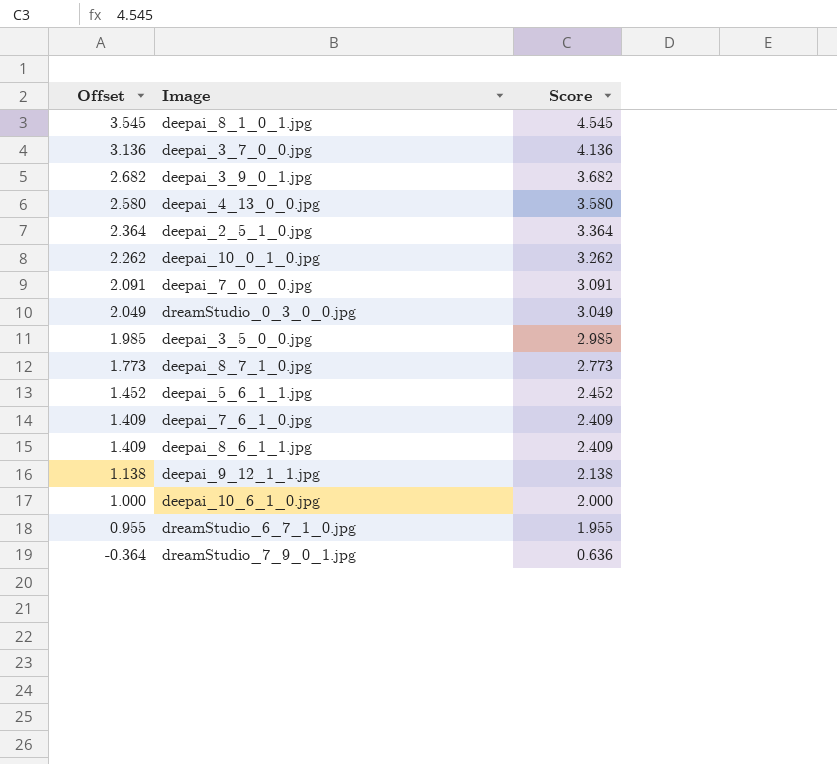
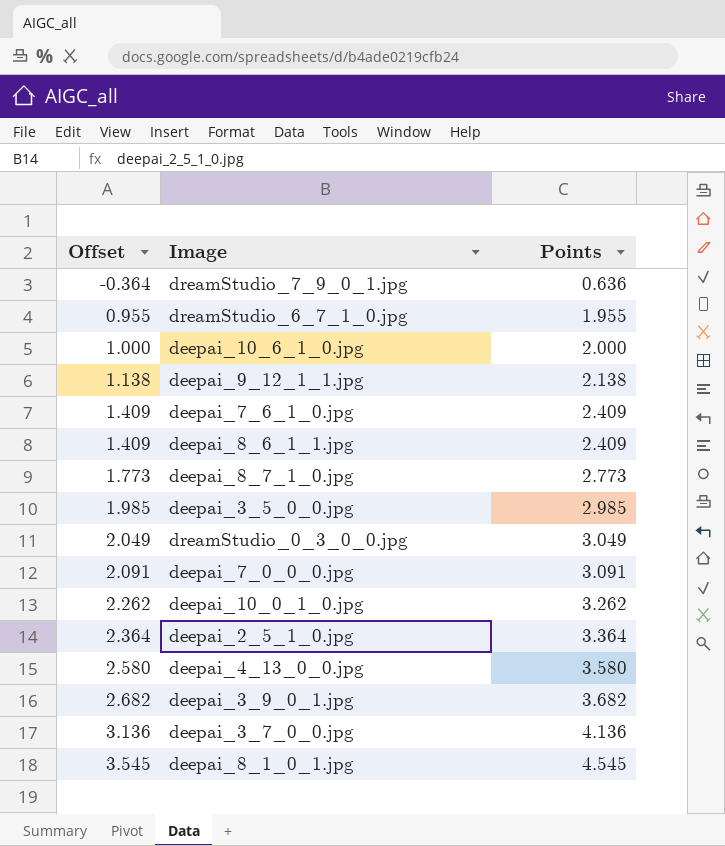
row order: Offset descending -> Offset ascending
column name: Score -> Points
row deepai_5_6_1_1.jpg: 1.452 | 2.452 -> none

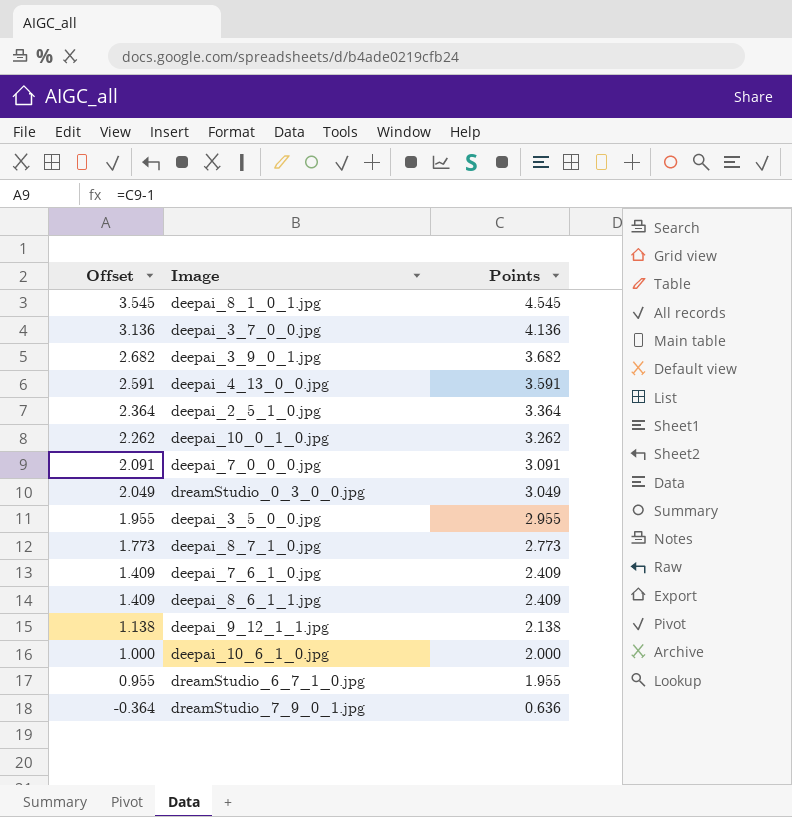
row order: Offset ascending -> Offset descending
deepai_4_13_0_0.jpg | Offset: 2.580 -> 2.591
deepai_4_13_0_0.jpg | Points: 3.580 -> 3.591
deepai_3_5_0_0.jpg | Offset: 1.985 -> 1.955
deepai_3_5_0_0.jpg | Points: 2.985 -> 2.955

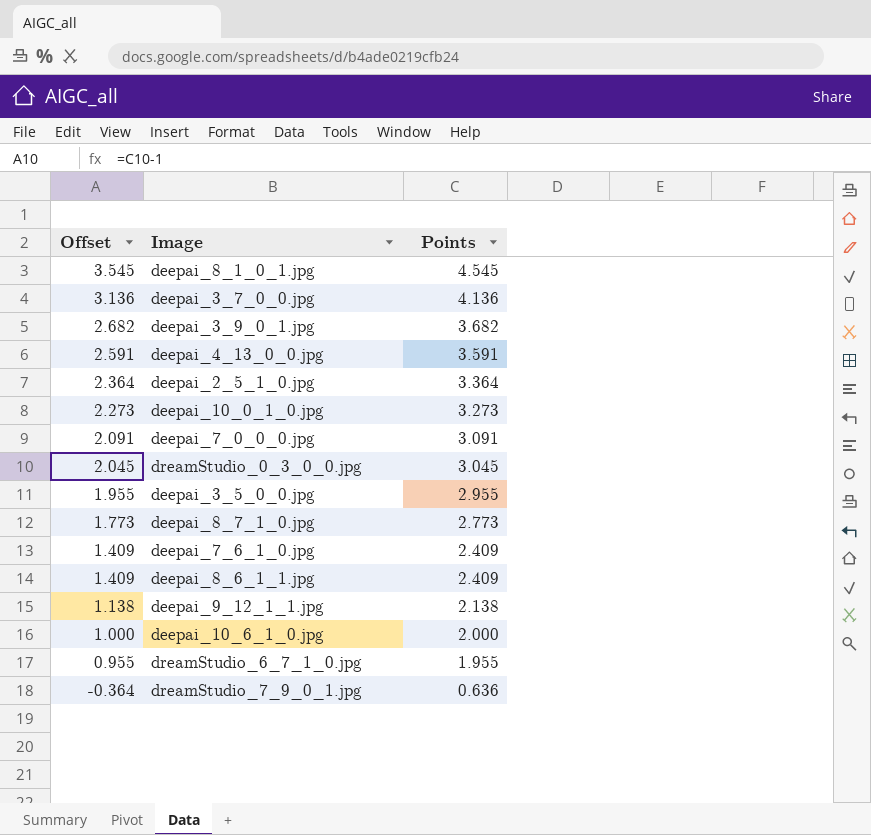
deepai_10_0_1_0.jpg | Offset: 2.262 -> 2.273
deepai_10_0_1_0.jpg | Points: 3.262 -> 3.273
dreamStudio_0_3_0_0.jpg | Offset: 2.049 -> 2.045
dreamStudio_0_3_0_0.jpg | Points: 3.049 -> 3.045

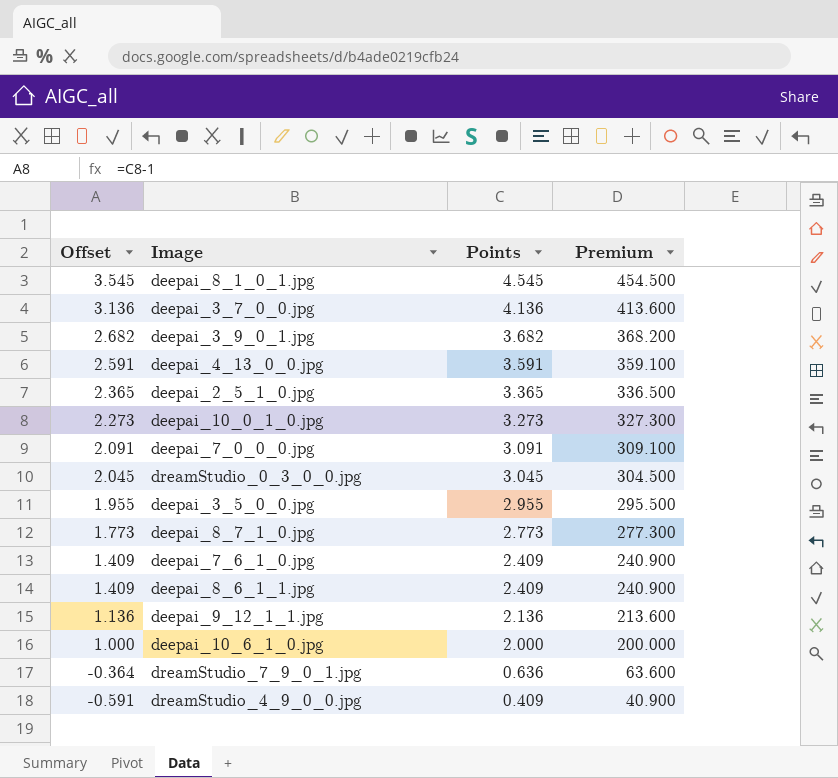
column Premium | formula: none -> [Points] * 100
row dreamStudio_6_7_1_0.jpg: 0.955 | 1.955 -> none
deepai_2_5_1_0.jpg | Offset: 2.364 -> 2.365
deepai_2_5_1_0.jpg | Points: 3.364 -> 3.365
deepai_9_12_1_1.jpg | Offset: 1.138 -> 1.136
deepai_9_12_1_1.jpg | Points: 2.138 -> 2.136
row dreamStudio_4_9_0_0.jpg: none -> -0.591 | 0.409 | 40.900

